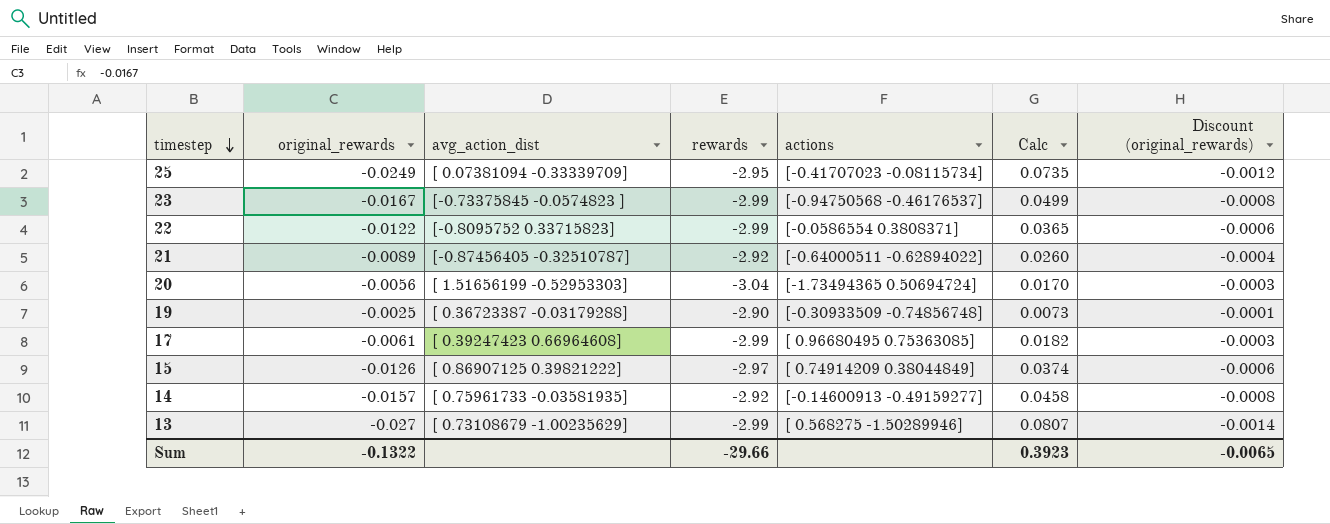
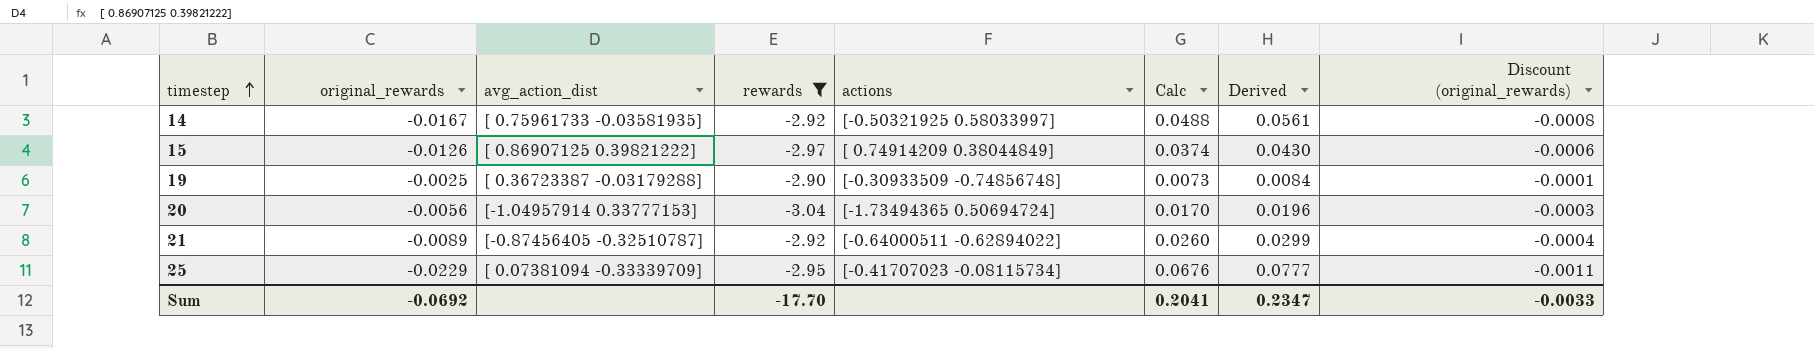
filter: none -> rewards != -2.99
row order: timestep descending -> timestep ascending
column Derived | formula: none -> [Calc] * 1.15
14 | original_rewards: -0.0157 -> -0.0167
14 | actions: [-0.14600913 -0.49159277] -> [-0.50321925 0.58033997]
14 | Calc: 0.0458 -> 0.0488
20 | avg_action_dist: [ 1.51656199 -0.52953303] -> [-1.04957914 0.33777153]
25 | original_rewards: -0.0249 -> -0.0229
25 | Calc: 0.0735 -> 0.0676
25 | Discount (original_rewards): -0.0012 -> -0.0011
Sum | original_rewards: -0.1322 -> -0.0692
Sum | rewards: -29.66 -> -17.70
Sum | Calc: 0.3923 -> 0.2041
Sum | Discount (original_rewards): -0.0065 -> -0.0033

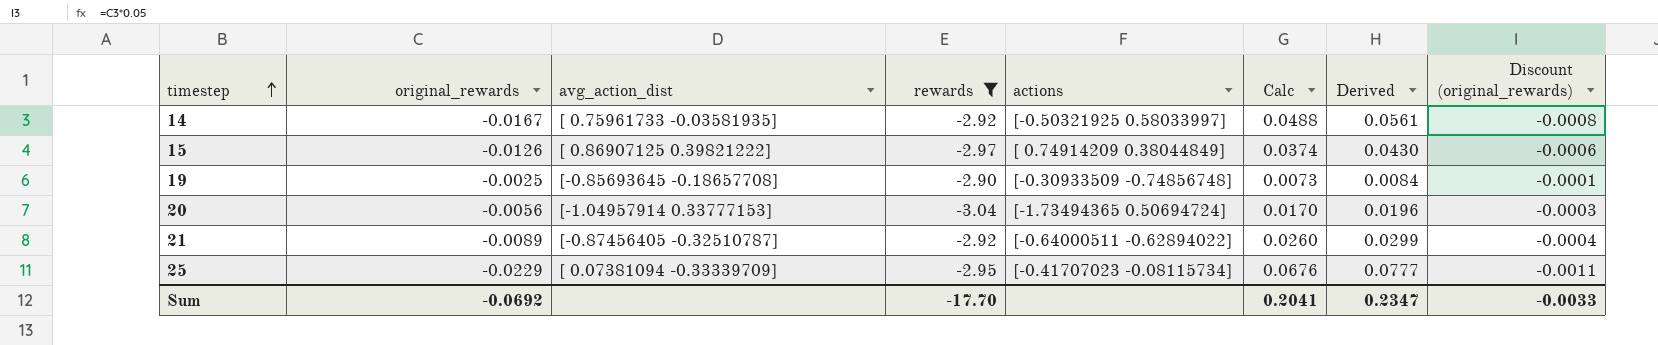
19 | avg_action_dist: [ 0.36723387 -0.03179288] -> [-0.85693645 -0.18657708]

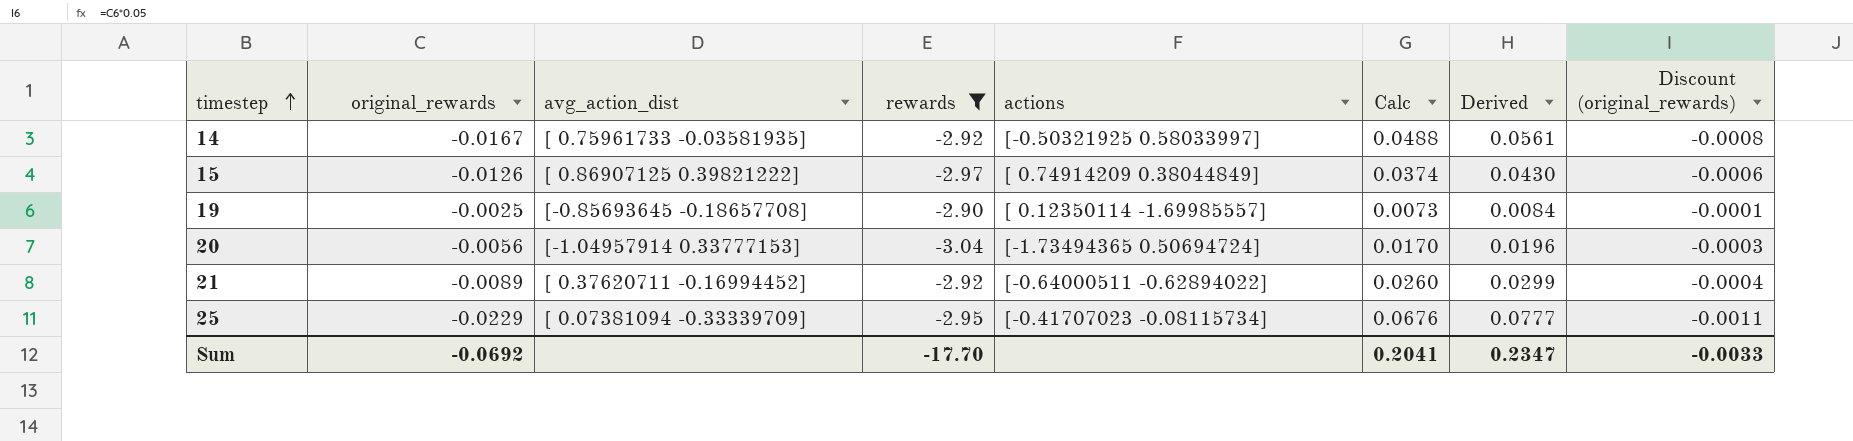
19 | actions: [-0.30933509 -0.74856748] -> [ 0.12350114 -1.69985557]
21 | avg_action_dist: [-0.87456405 -0.32510787] -> [ 0.37620711 -0.16994452]

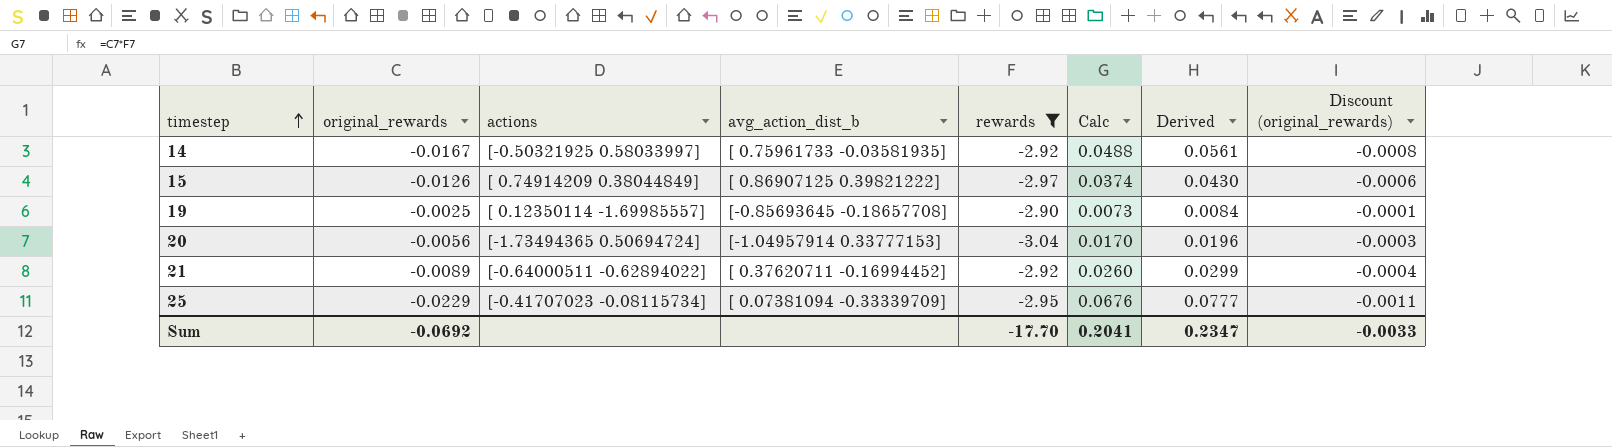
column actions | position: 5 -> 3
column name: avg_action_dist -> avg_action_dist_b

